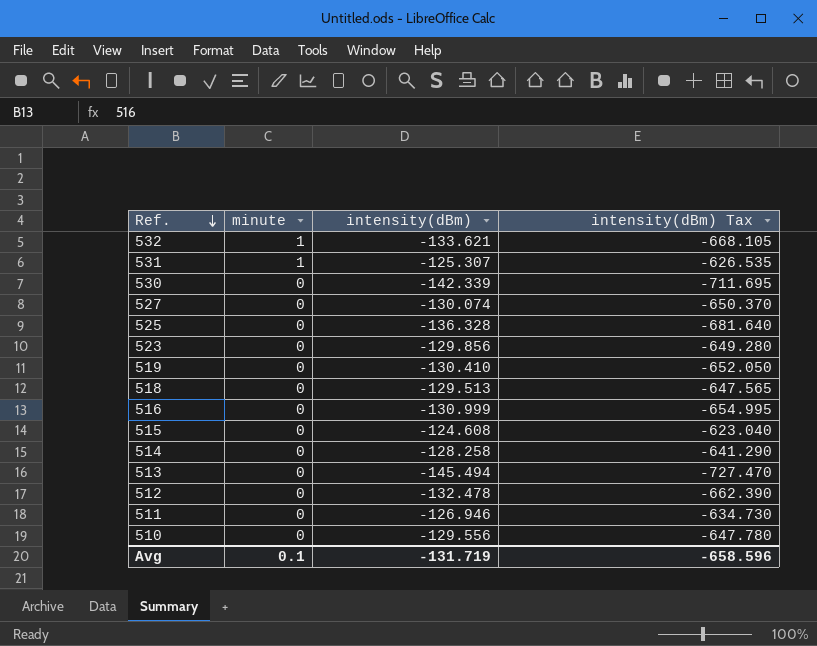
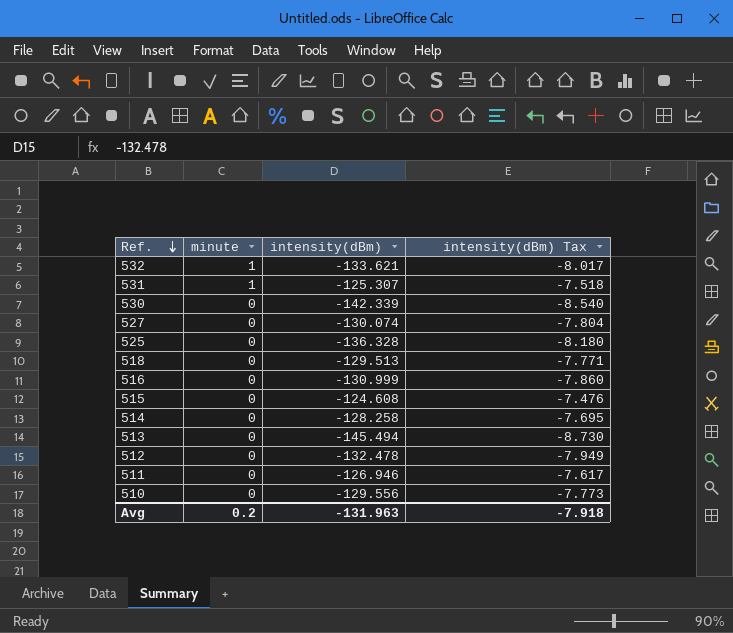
column intensity(dBm) Tax | formula: [intensity(dBm)] * 5 -> [intensity(dBm)] * 0.06
row 523: 0 | -129.856 | -649.280 -> none
row 519: 0 | -130.410 | -652.050 -> none
Avg | minute: 0.1 -> 0.2
Avg | intensity(dBm): -131.719 -> -131.963
Avg | intensity(dBm) Tax: -658.596 -> -7.918

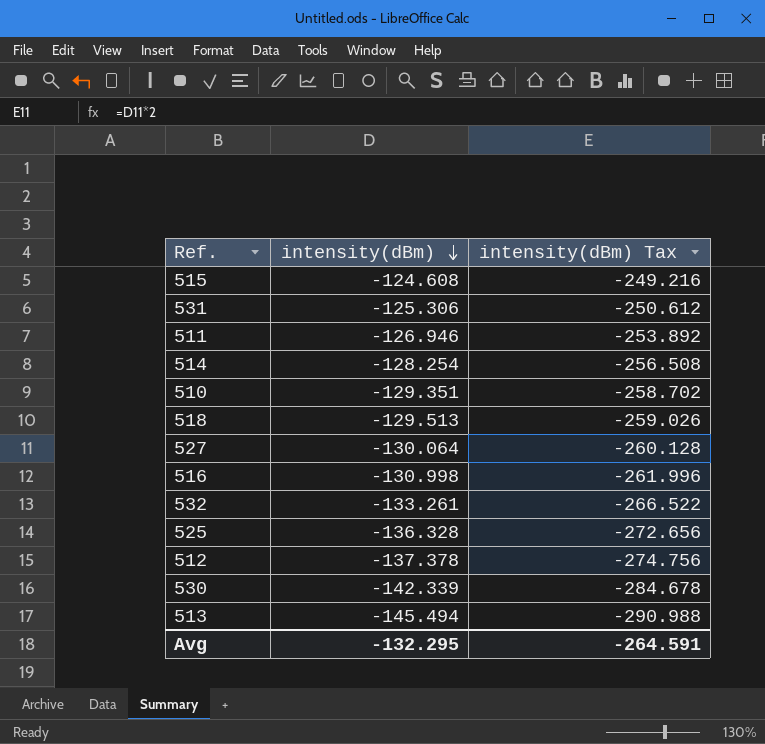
row order: Ref. descending -> intensity(dBm) descending
column minute | position: 2 -> none
column intensity(dBm) Tax | formula: [intensity(dBm)] * 0.06 -> [intensity(dBm)] * 2
531 | intensity(dBm): -125.307 -> -125.306
514 | intensity(dBm): -128.258 -> -128.254
510 | intensity(dBm): -129.556 -> -129.351
527 | intensity(dBm): -130.074 -> -130.064
516 | intensity(dBm): -130.999 -> -130.998
532 | intensity(dBm): -133.621 -> -133.261
512 | intensity(dBm): -132.478 -> -137.378
Avg | intensity(dBm): -131.963 -> -132.295
Avg | intensity(dBm) Tax: -7.918 -> -264.591

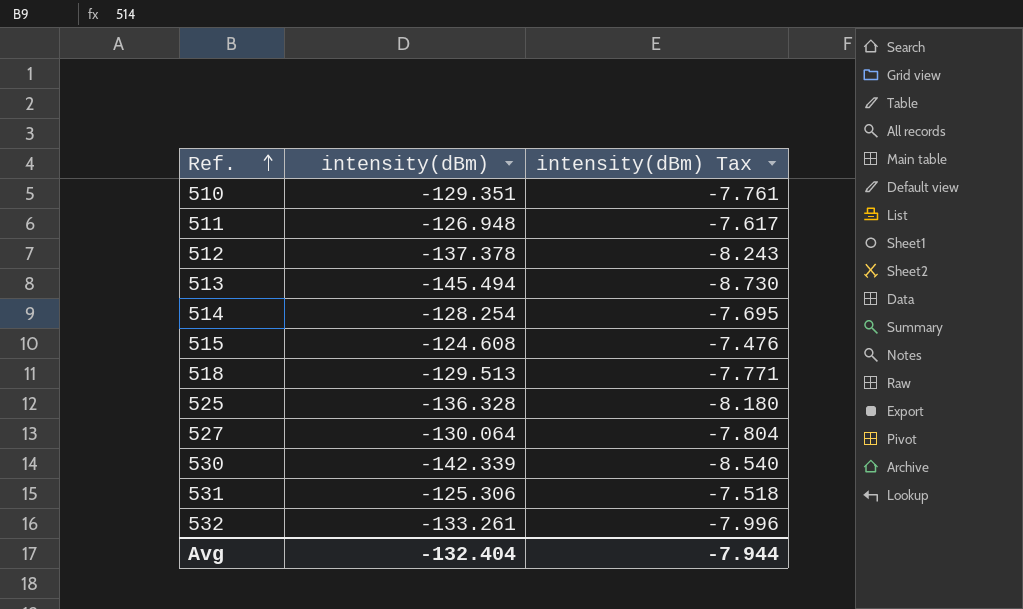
row order: intensity(dBm) descending -> Ref. ascending
column intensity(dBm) Tax | formula: [intensity(dBm)] * 2 -> [intensity(dBm)] * 0.06
row 516: -130.998 | -261.996 -> none
511 | intensity(dBm): -126.946 -> -126.948
Avg | intensity(dBm): -132.295 -> -132.404
Avg | intensity(dBm) Tax: -264.591 -> -7.944

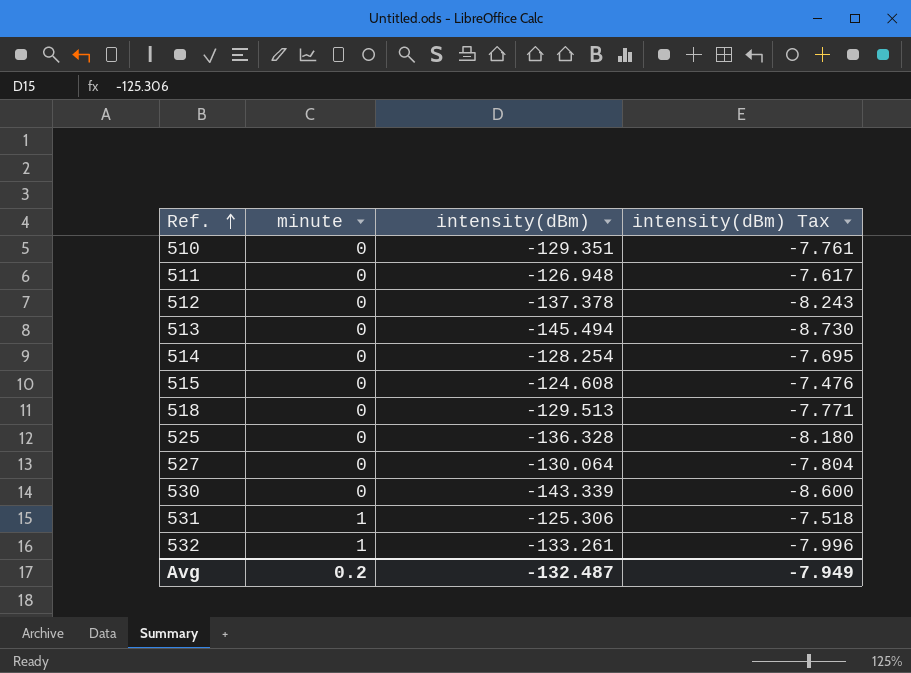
column minute | position: none -> 2
530 | intensity(dBm): -142.339 -> -143.339
530 | intensity(dBm) Tax: -8.540 -> -8.600
Avg | intensity(dBm): -132.404 -> -132.487
Avg | intensity(dBm) Tax: -7.944 -> -7.949

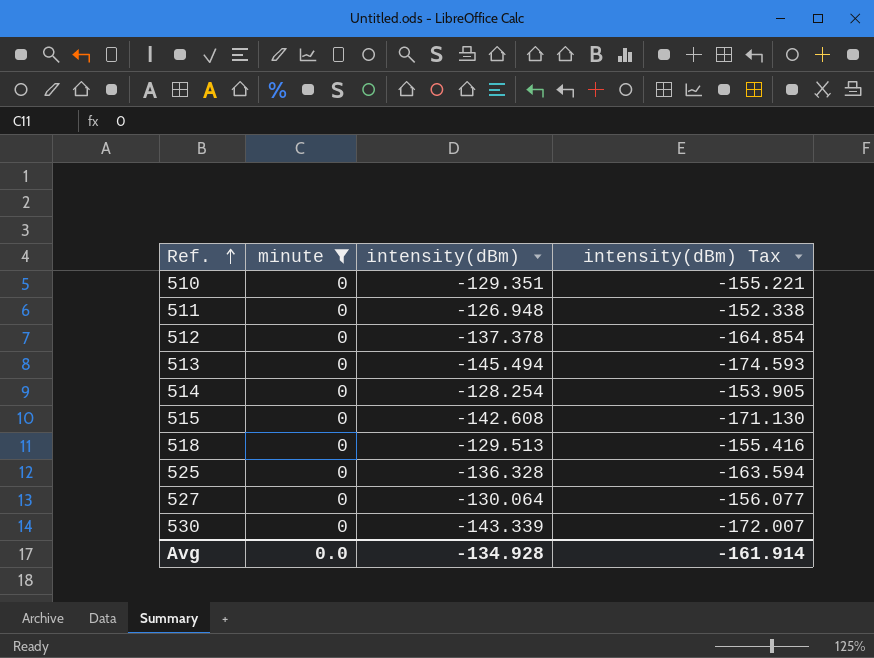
filter: none -> minute = 0
column intensity(dBm) Tax | formula: [intensity(dBm)] * 0.06 -> [intensity(dBm)] * 1.2
515 | intensity(dBm): -124.608 -> -142.608
Avg | minute: 0.2 -> 0.0
Avg | intensity(dBm): -132.487 -> -134.928
Avg | intensity(dBm) Tax: -7.949 -> -161.914

